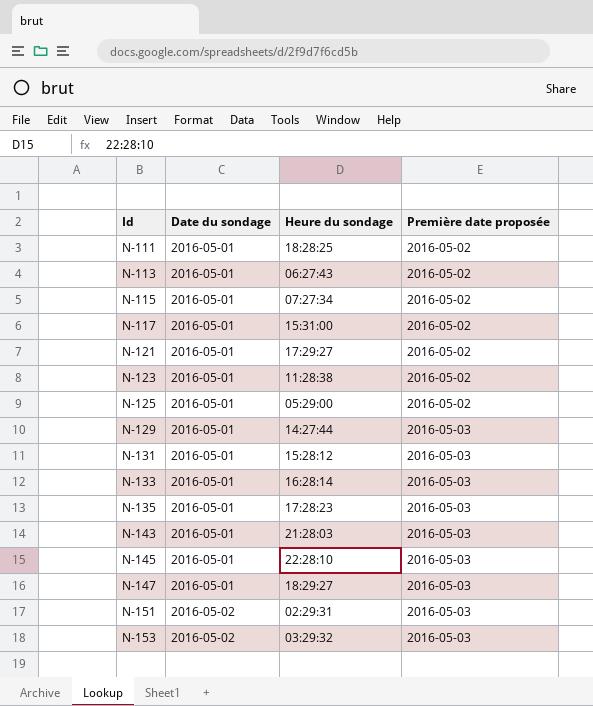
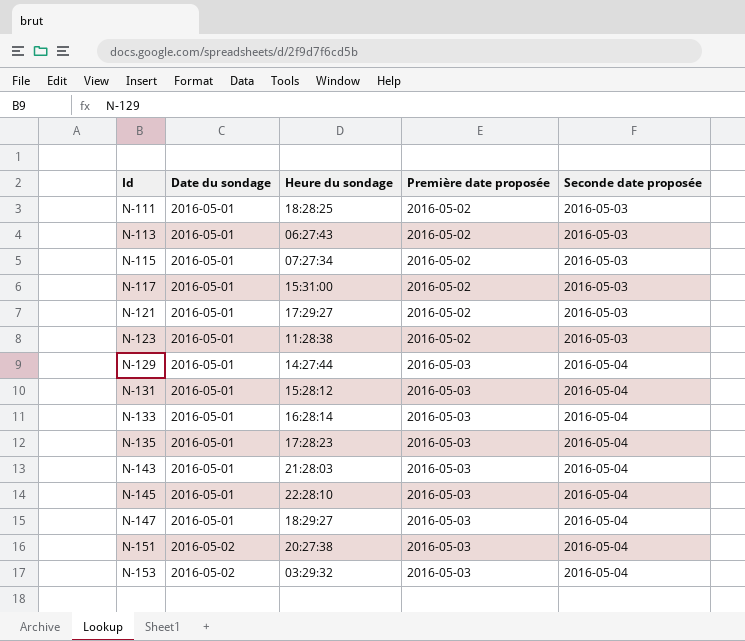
column Seconde date proposée | position: none -> 5
row N-125: 2016-05-01 | 05:29:00 | 2016-05-02 -> none
N-151 | Heure du sondage: 02:29:31 -> 20:27:38

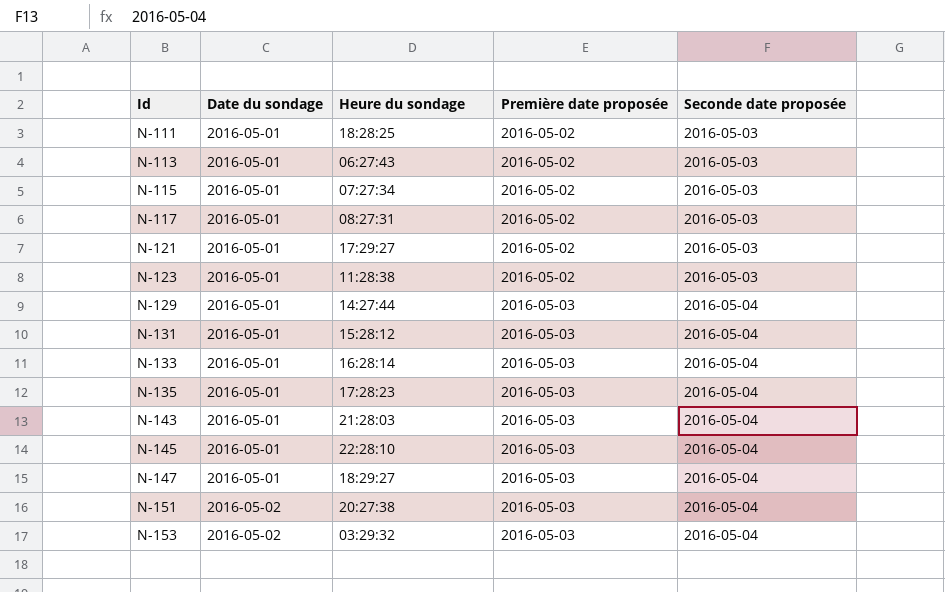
N-117 | Heure du sondage: 15:31:00 -> 08:27:31

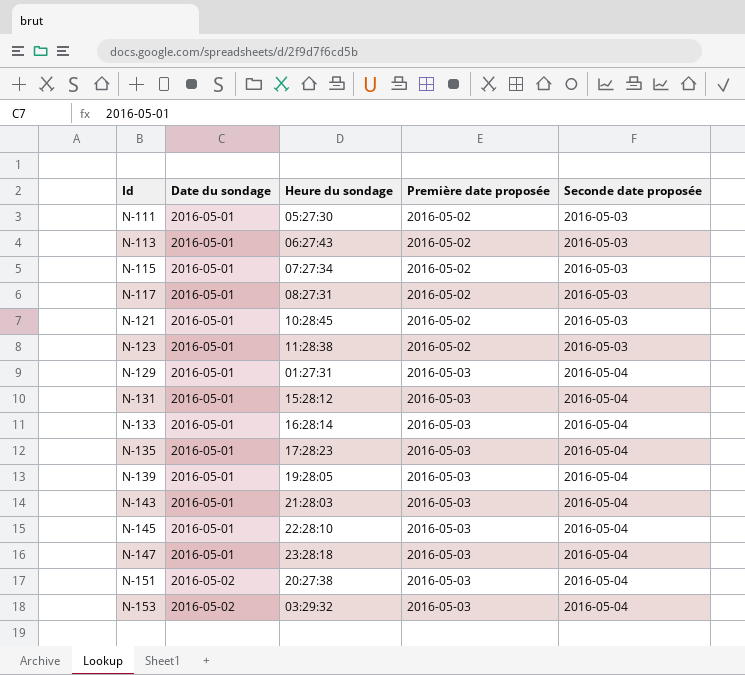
N-111 | Heure du sondage: 18:28:25 -> 05:27:30
N-121 | Heure du sondage: 17:29:27 -> 10:28:45
N-129 | Heure du sondage: 14:27:44 -> 01:27:31
row N-139: none -> 2016-05-01 | 19:28:05 | 2016-05-03 | 2016-05-04
N-147 | Heure du sondage: 18:29:27 -> 23:28:18

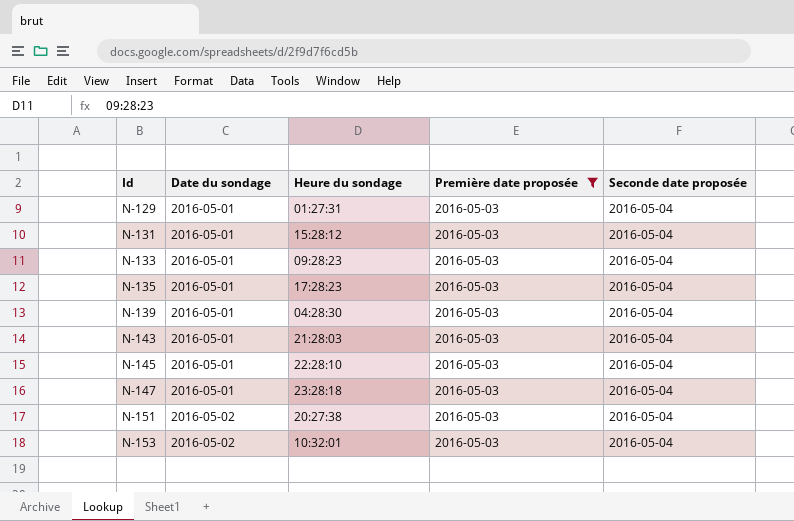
filter: none -> Première date proposée = 2016-05-03
N-133 | Heure du sondage: 16:28:14 -> 09:28:23
N-139 | Heure du sondage: 19:28:05 -> 04:28:30
N-153 | Heure du sondage: 03:29:32 -> 10:32:01

